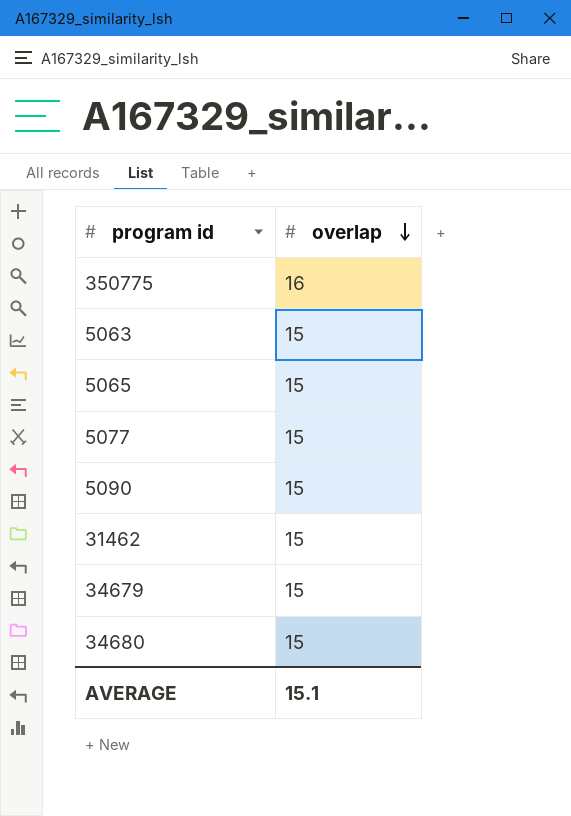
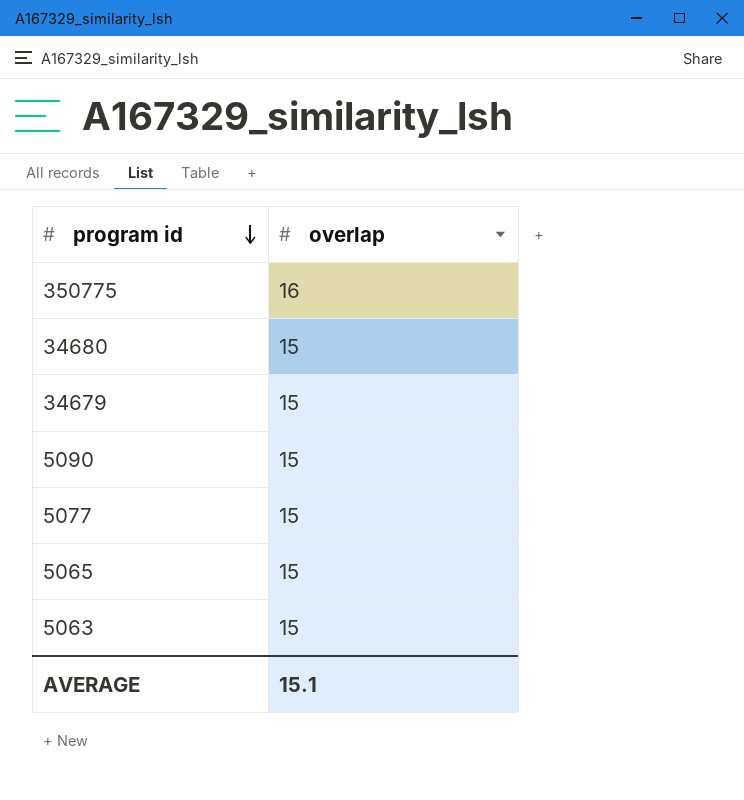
row order: overlap descending -> program id descending
row 31462: 15 -> none

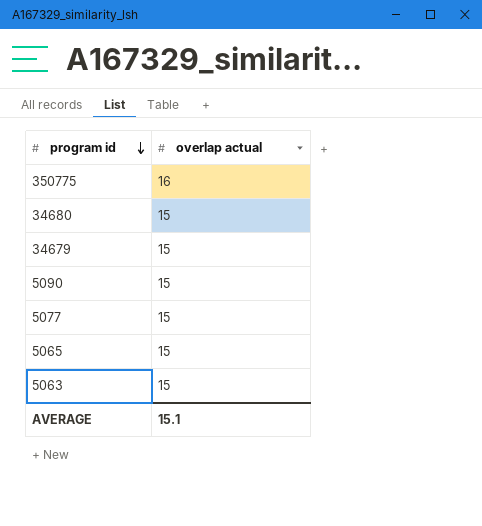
column name: overlap -> overlap actual

